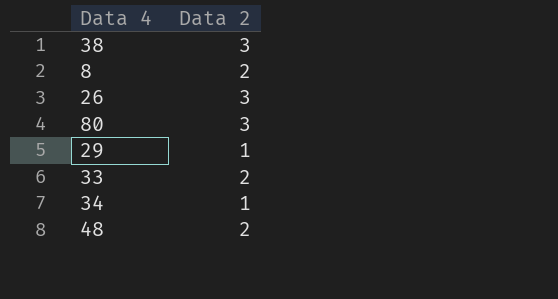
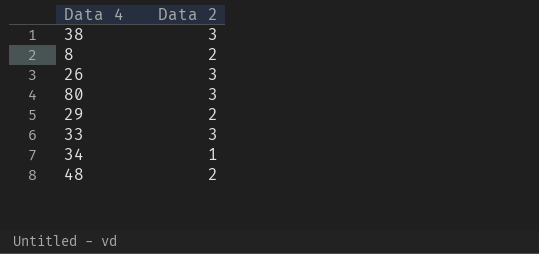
29 | Data 2: 1 -> 2
33 | Data 2: 2 -> 3

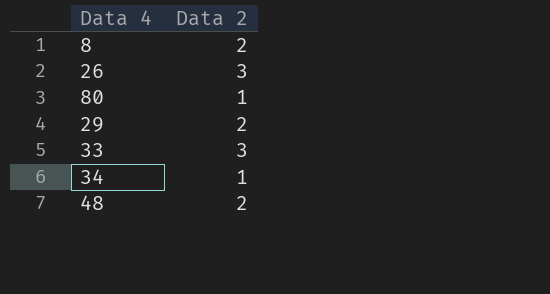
row 38: 3 -> none
80 | Data 2: 3 -> 1

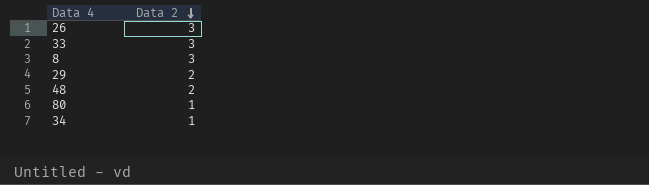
row order: none -> Data 2 descending
8 | Data 2: 2 -> 3

